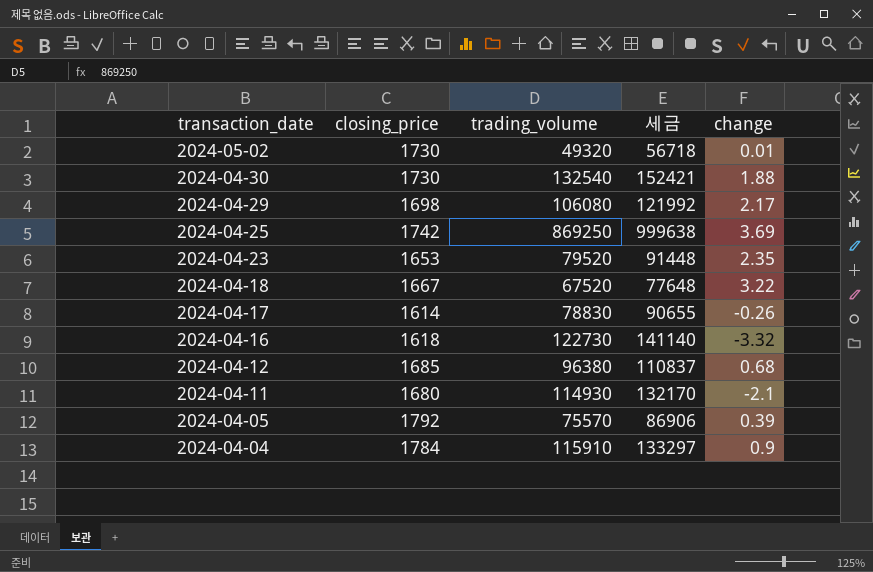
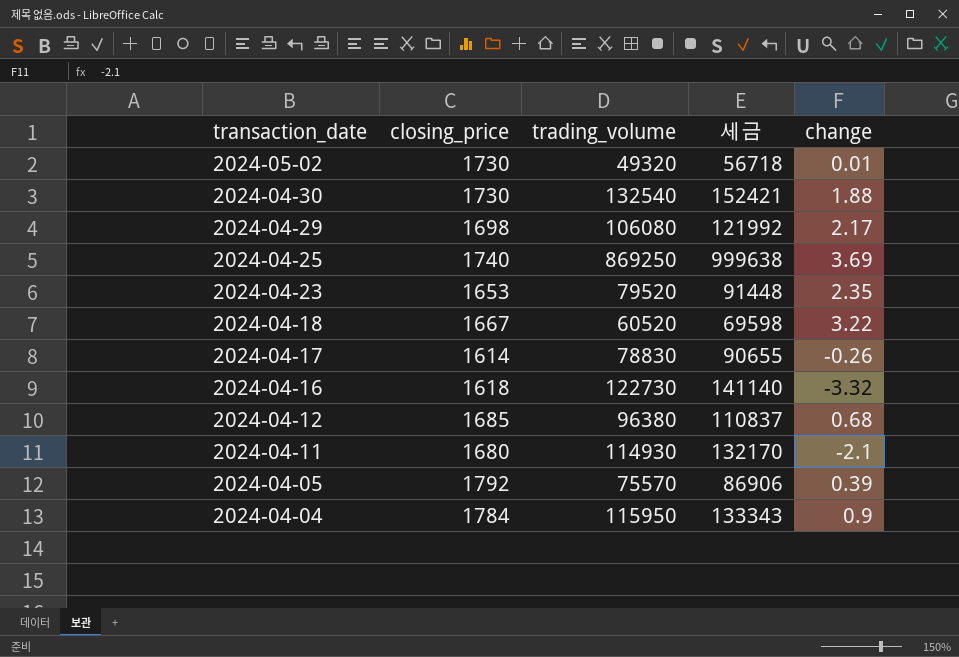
2024-04-25 | closing_price: 1742 -> 1740
2024-04-18 | trading_volume: 67520 -> 60520
2024-04-18 | 세금: 77648 -> 69598
2024-04-04 | trading_volume: 115910 -> 115950
2024-04-04 | 세금: 133297 -> 133343

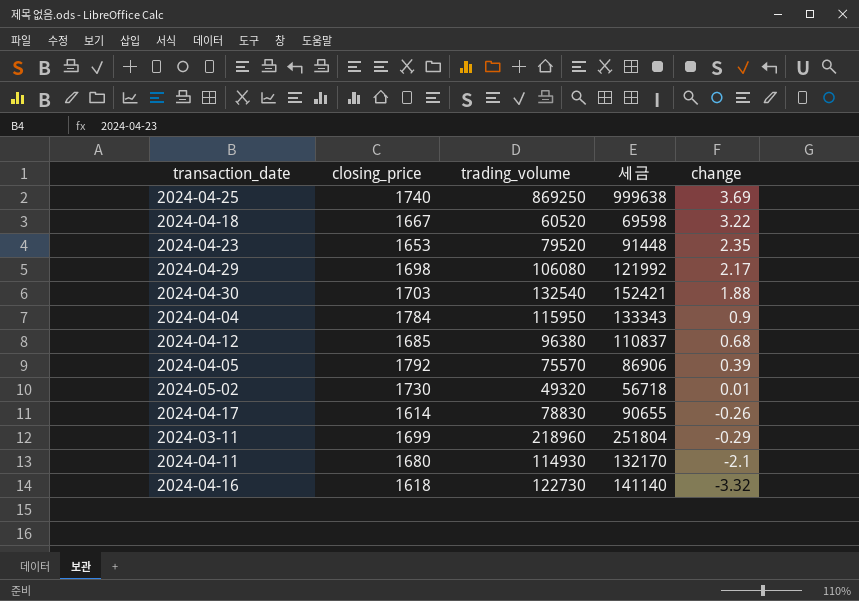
row order: transaction_date descending -> change descending
2024-04-30 | closing_price: 1730 -> 1703
row 2024-03-11: none -> 1699 | 218960 | 251804 | -0.29

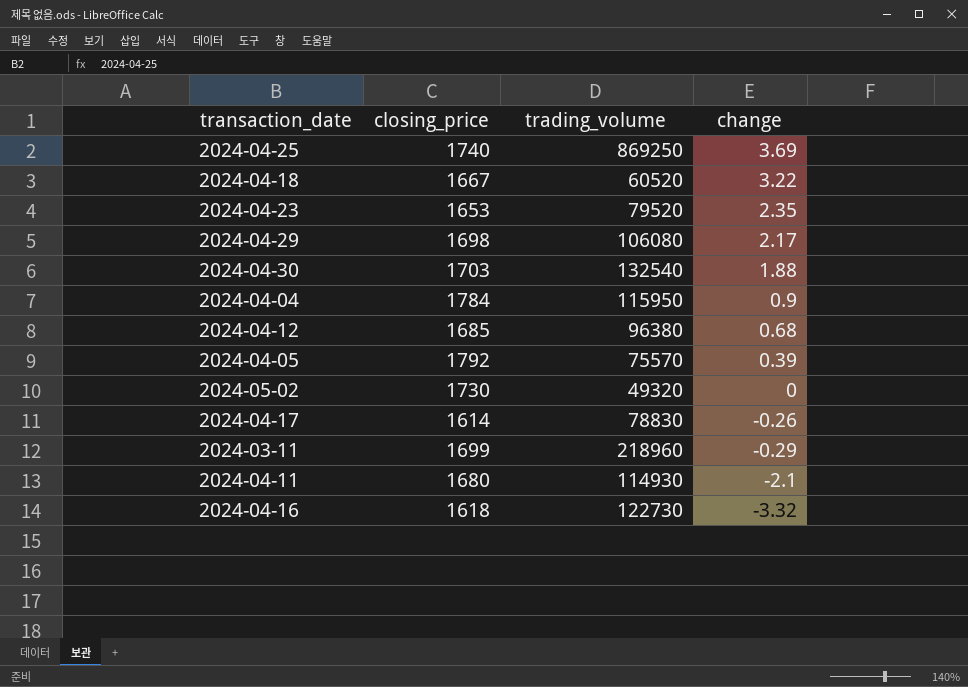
column 세금 | formula: [trading_volume] * 1.15 -> none
2024-05-02 | change: 0.01 -> 0

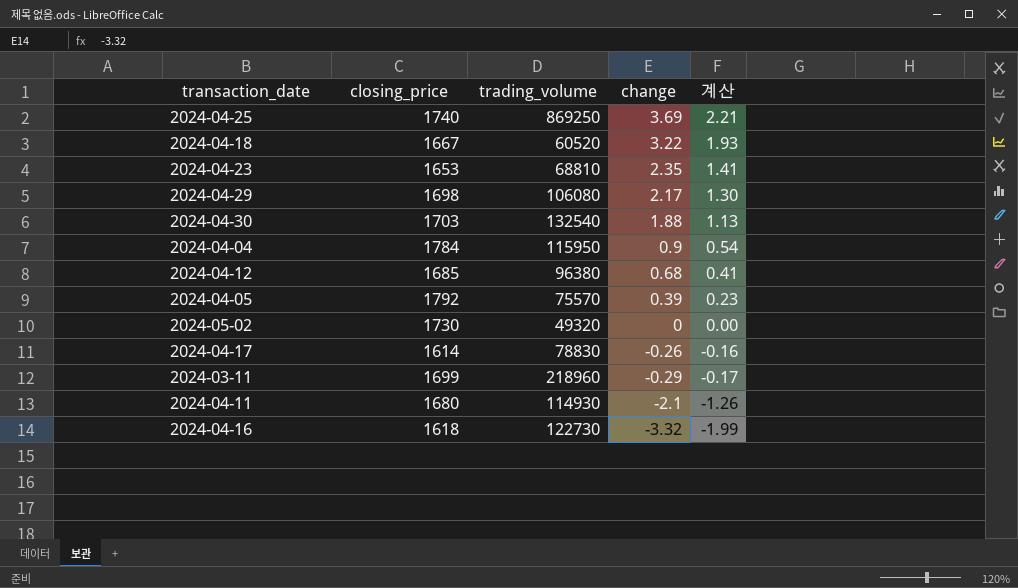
column 계산 | formula: none -> [change] * 0.6
2024-04-23 | trading_volume: 79520 -> 68810

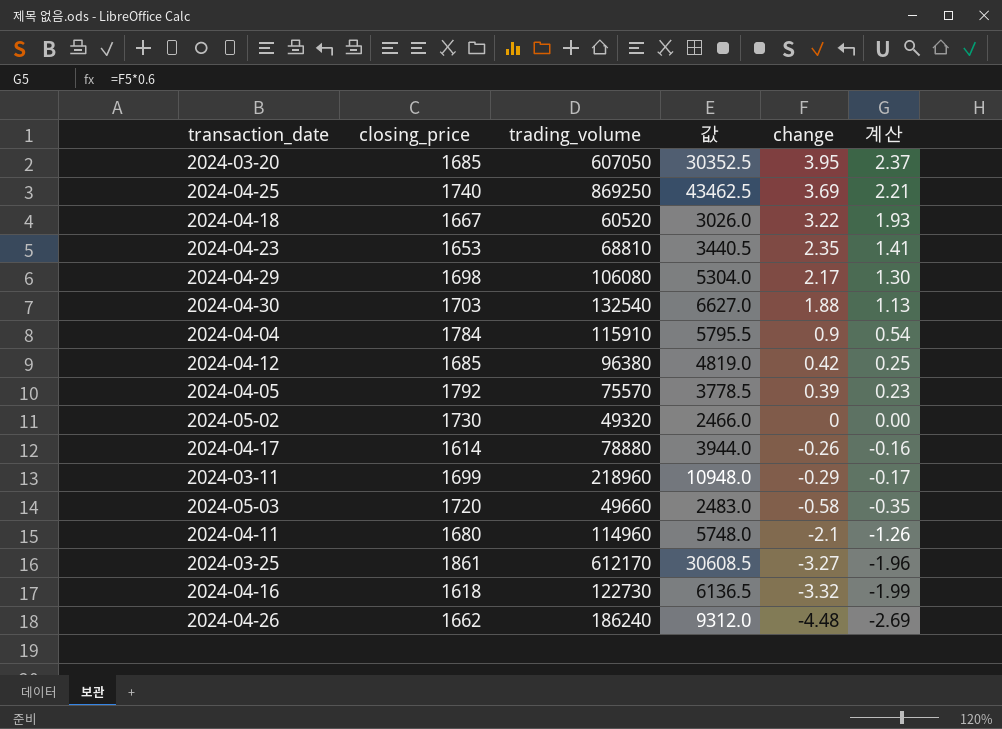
column 값 | formula: none -> [trading_volume] * 0.05
row 2024-03-20: none -> 1685 | 607050 | 30352.5 | 3.95 | 2.37
2024-04-04 | trading_volume: 115950 -> 115910
2024-04-12 | change: 0.68 -> 0.42
2024-04-12 | 계산: 0.41 -> 0.25
2024-04-17 | trading_volume: 78830 -> 78880
row 2024-05-03: none -> 1720 | 49660 | 2483.0 | -0.58 | -0.35
2024-04-11 | trading_volume: 114930 -> 114960
row 2024-03-25: none -> 1861 | 612170 | 30608.5 | -3.27 | -1.96
row 2024-04-26: none -> 1662 | 186240 | 9312.0 | -4.48 | -2.69

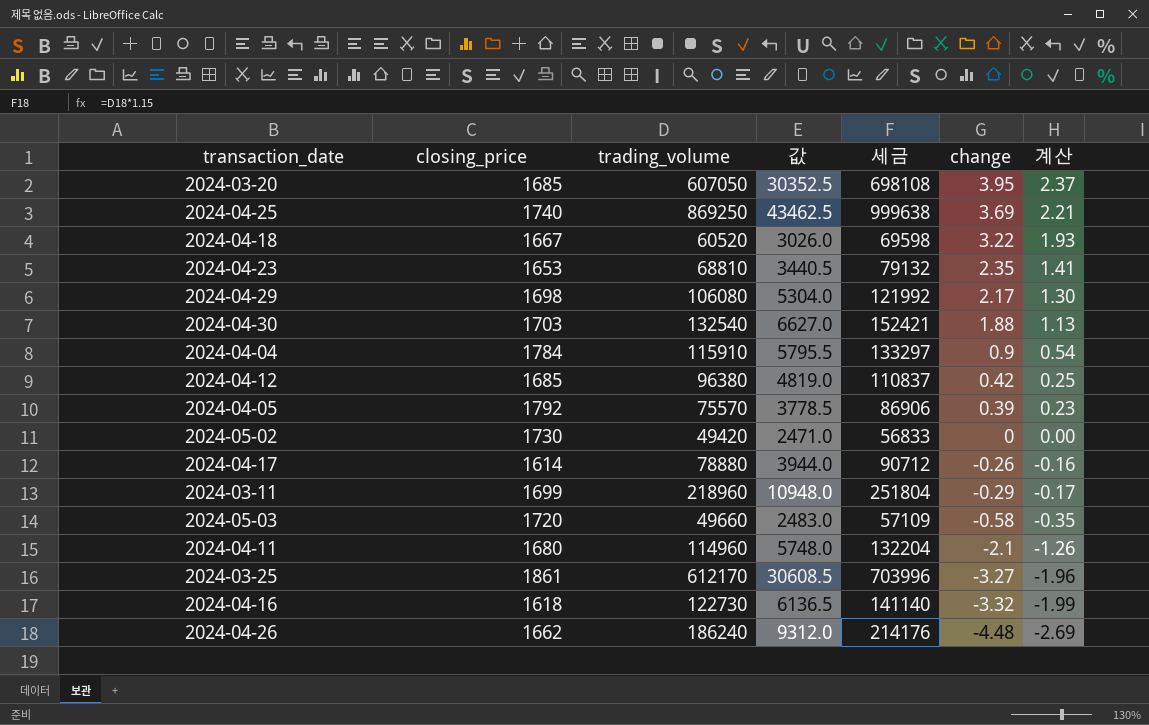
column 세금 | formula: none -> [trading_volume] * 1.15
2024-05-02 | trading_volume: 49320 -> 49420
2024-05-02 | 값: 2466.0 -> 2471.0

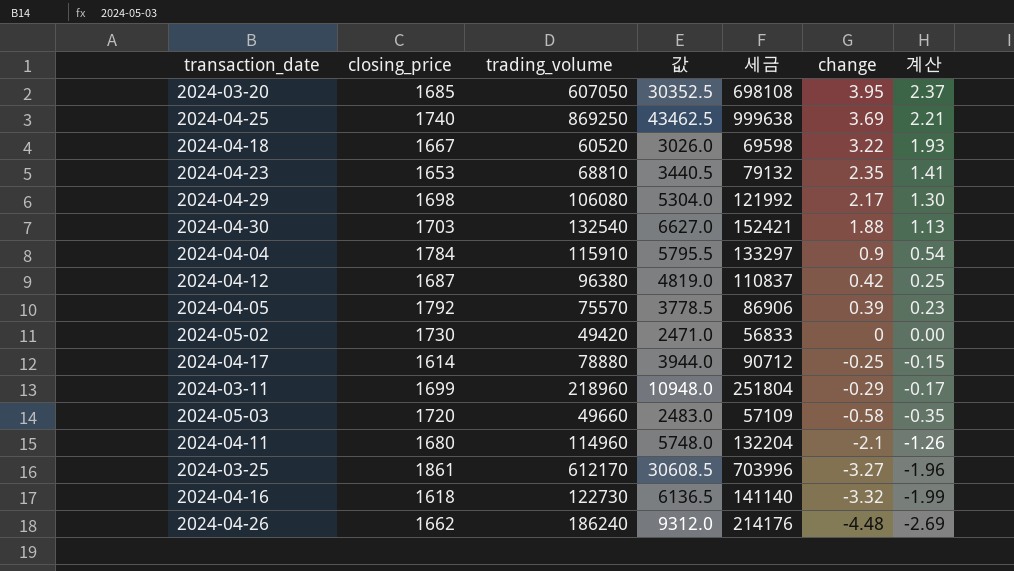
2024-04-12 | closing_price: 1685 -> 1687
2024-04-17 | change: -0.26 -> -0.25
2024-04-17 | 계산: -0.16 -> -0.15

